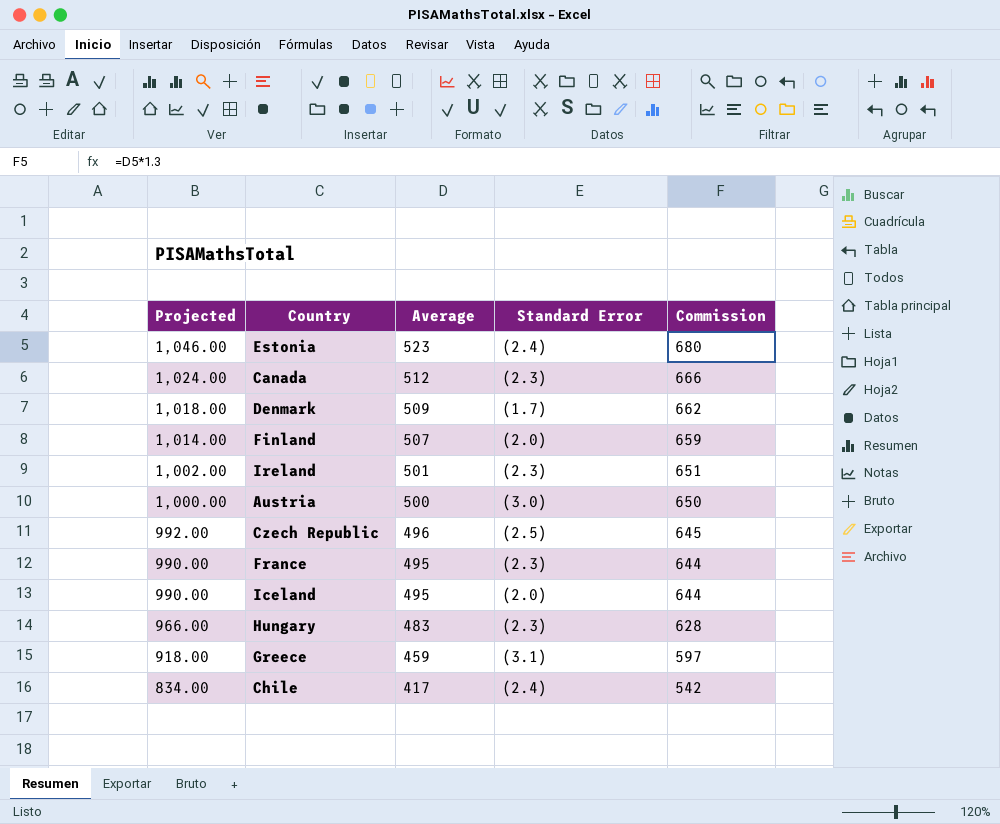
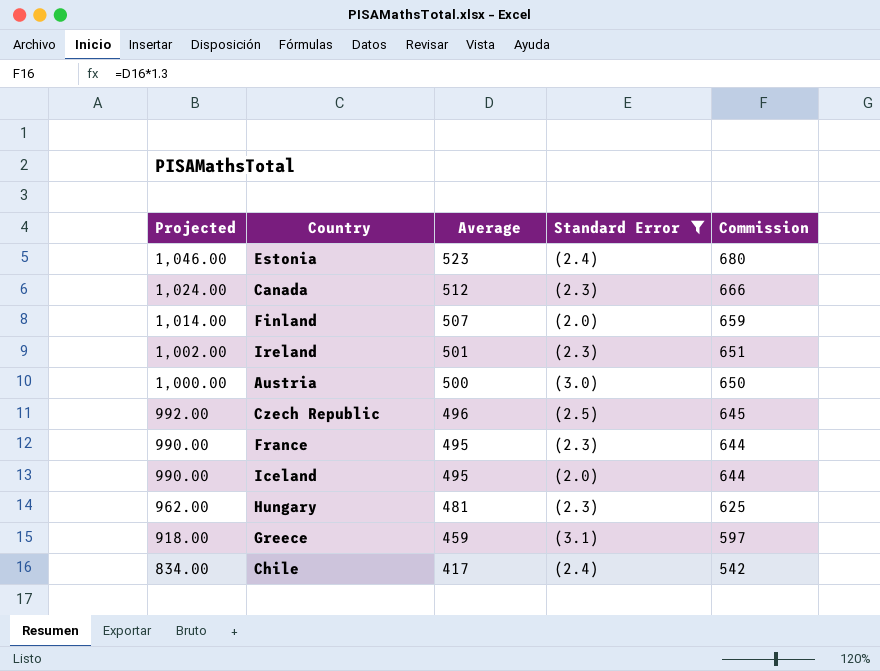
filter: none -> Standard Error != (1.7)
Hungary | Projected: 966.00 -> 962.00
Hungary | Average: 483 -> 481
Hungary | Commission: 628 -> 625

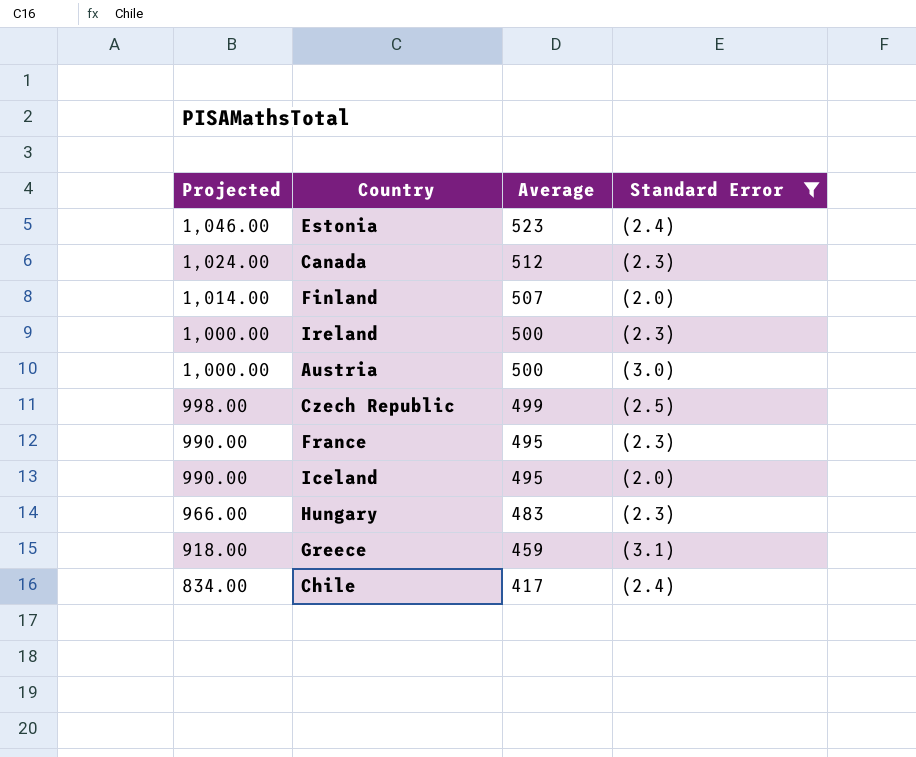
column Commission | formula: [Average] * 1.3 -> none
Ireland | Projected: 1,002.00 -> 1,000.00
Ireland | Average: 501 -> 500
Czech Republic | Projected: 992.00 -> 998.00
Czech Republic | Average: 496 -> 499
Hungary | Projected: 962.00 -> 966.00
Hungary | Average: 481 -> 483

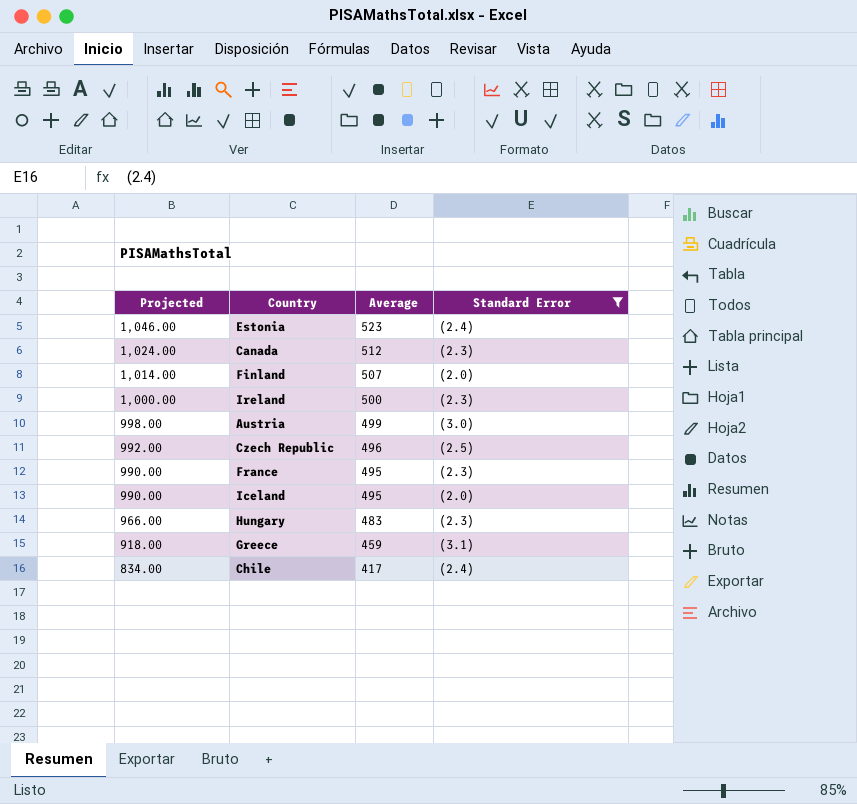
Austria | Projected: 1,000.00 -> 998.00
Austria | Average: 500 -> 499
Czech Republic | Projected: 998.00 -> 992.00
Czech Republic | Average: 499 -> 496

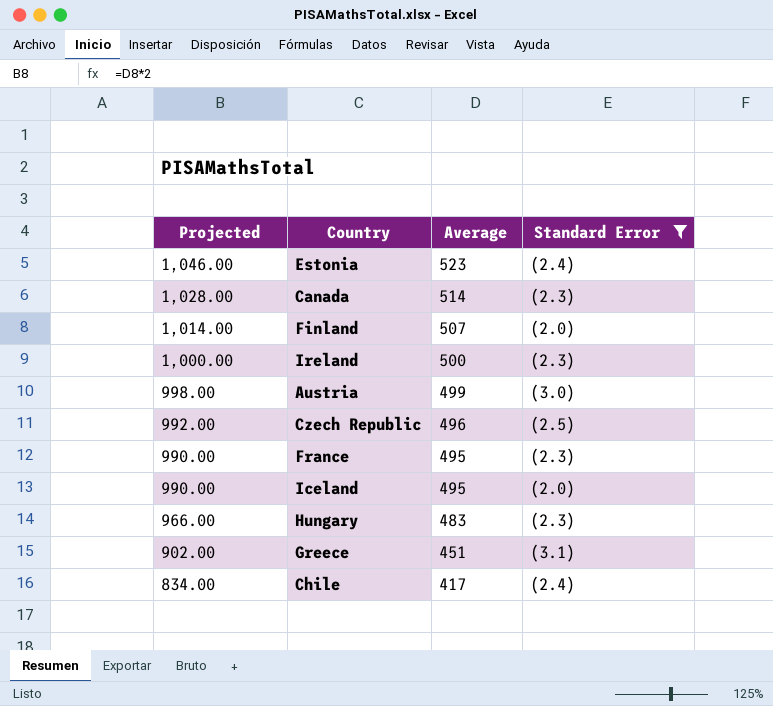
Canada | Projected: 1,024.00 -> 1,028.00
Canada | Average: 512 -> 514
Greece | Projected: 918.00 -> 902.00
Greece | Average: 459 -> 451

